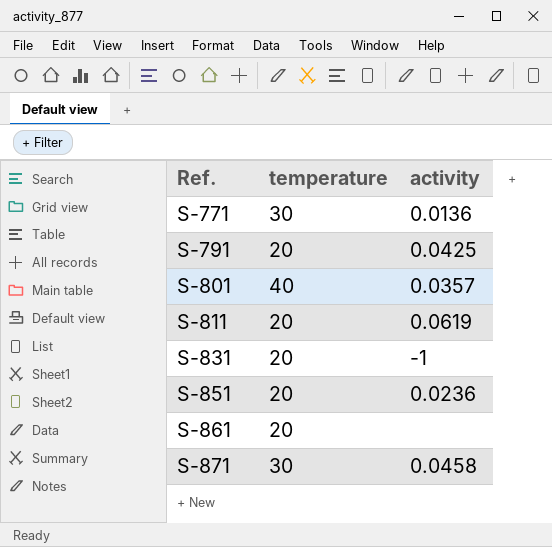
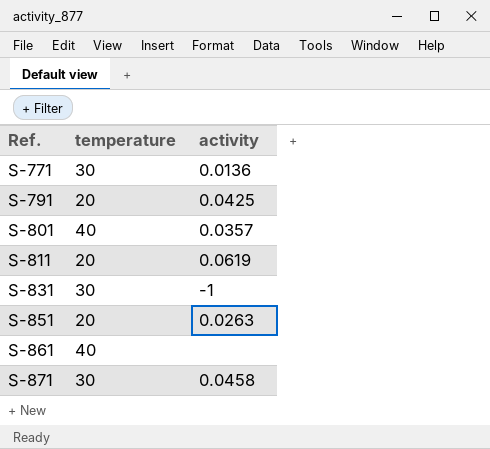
S-831 | temperature: 20 -> 30
S-851 | activity: 0.0236 -> 0.0263
S-861 | temperature: 20 -> 40

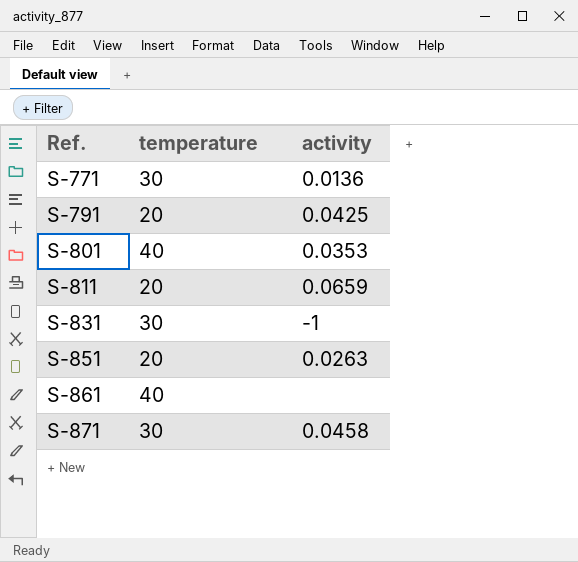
S-801 | activity: 0.0357 -> 0.0353
S-811 | activity: 0.0619 -> 0.0659

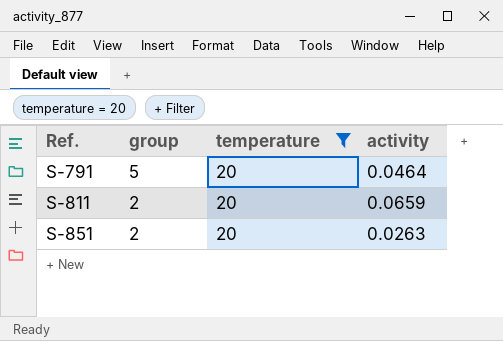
filter: none -> temperature = 20
column group | position: none -> 2
S-791 | activity: 0.0425 -> 0.0464

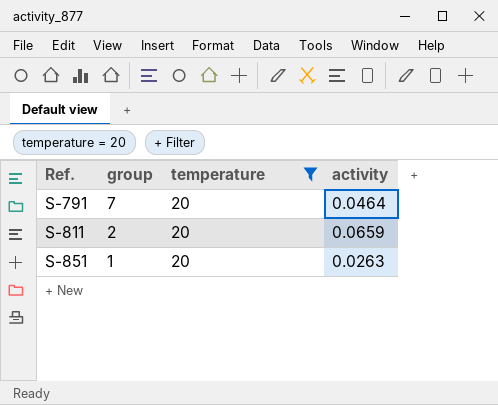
S-791 | group: 5 -> 7
S-851 | group: 2 -> 1

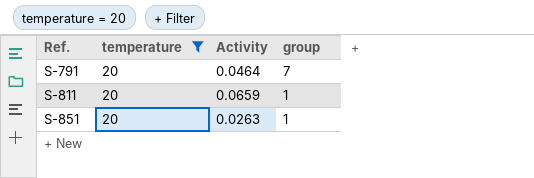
column name: activity -> Activity
column group | position: 2 -> 4
S-811 | group: 2 -> 1

